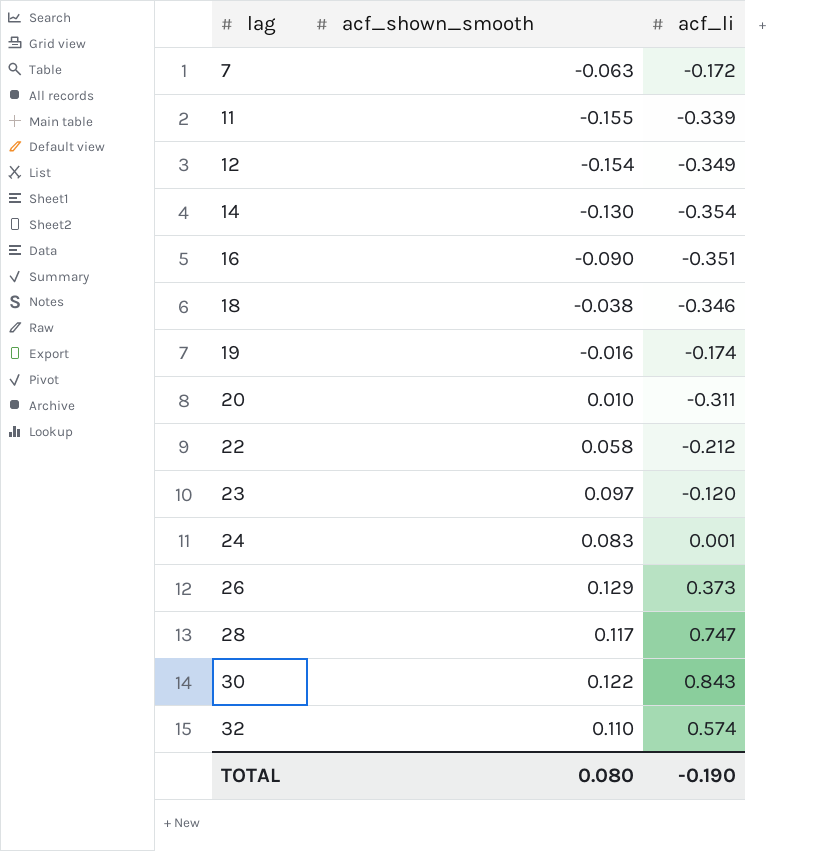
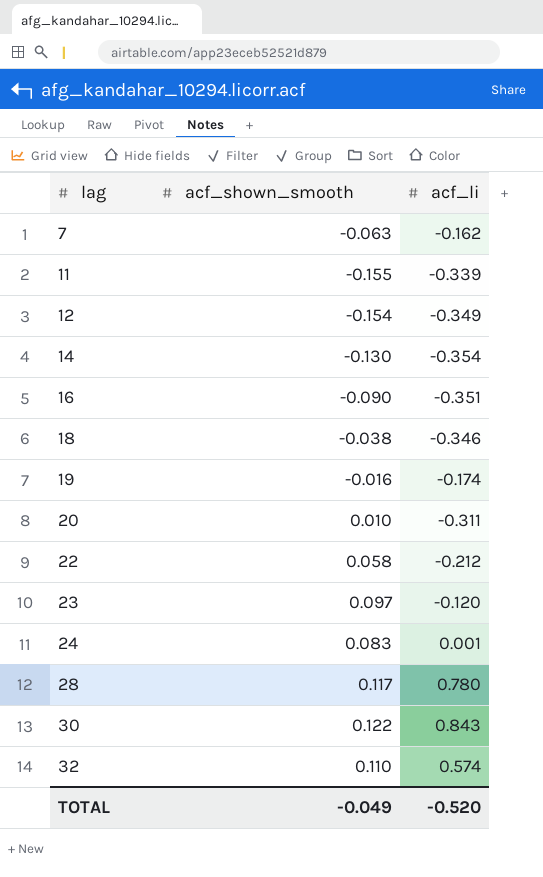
row 26: 0.129 | 0.373 -> none
7 | acf_li: -0.172 -> -0.162
28 | acf_li: 0.747 -> 0.780
TOTAL | acf_shown_smooth: 0.080 -> -0.049
TOTAL | acf_li: -0.190 -> -0.520

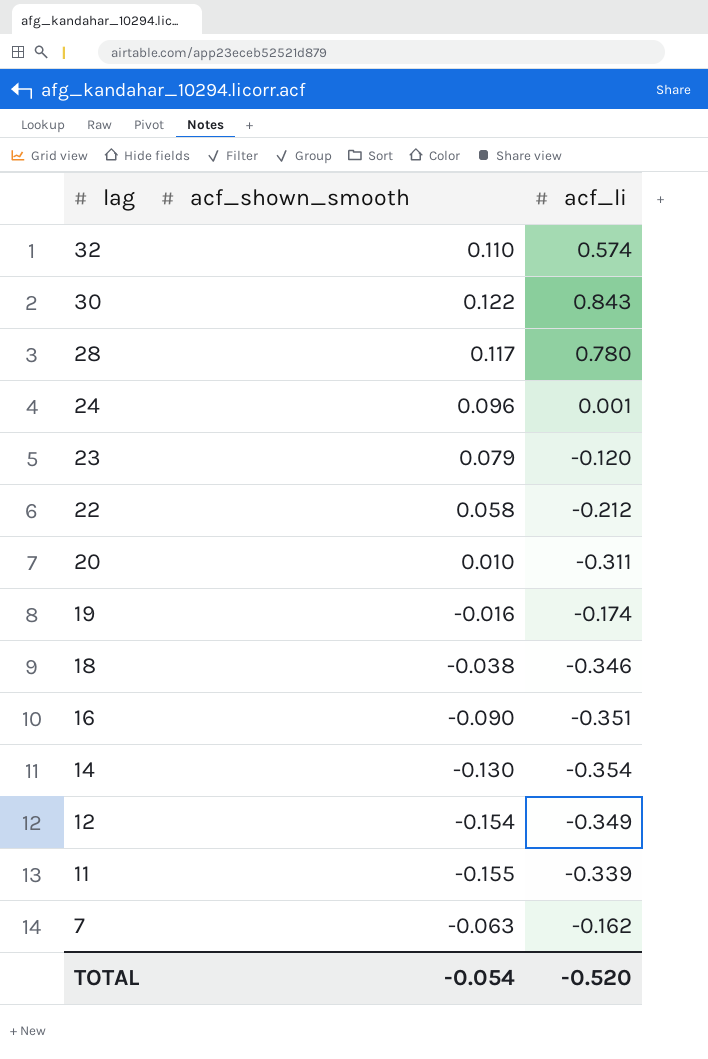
row order: lag ascending -> lag descending
24 | acf_shown_smooth: 0.083 -> 0.096
23 | acf_shown_smooth: 0.097 -> 0.079
TOTAL | acf_shown_smooth: -0.049 -> -0.054

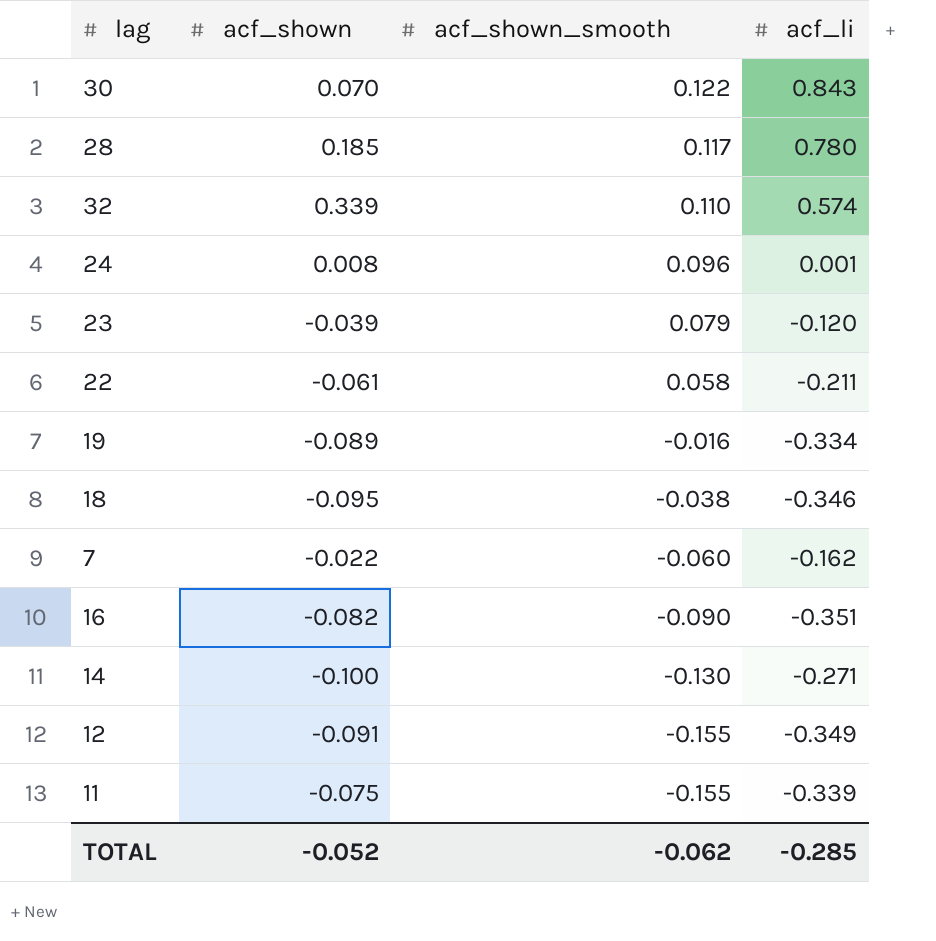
row order: lag descending -> acf_shown_smooth descending
column acf_shown | position: none -> 2
row 20: 0.010 | -0.311 -> none
22 | acf_li: -0.212 -> -0.211
19 | acf_li: -0.174 -> -0.334
7 | acf_shown_smooth: -0.063 -> -0.060
14 | acf_li: -0.354 -> -0.271
12 | acf_shown_smooth: -0.154 -> -0.155
TOTAL | acf_shown_smooth: -0.054 -> -0.062
TOTAL | acf_li: -0.520 -> -0.285

